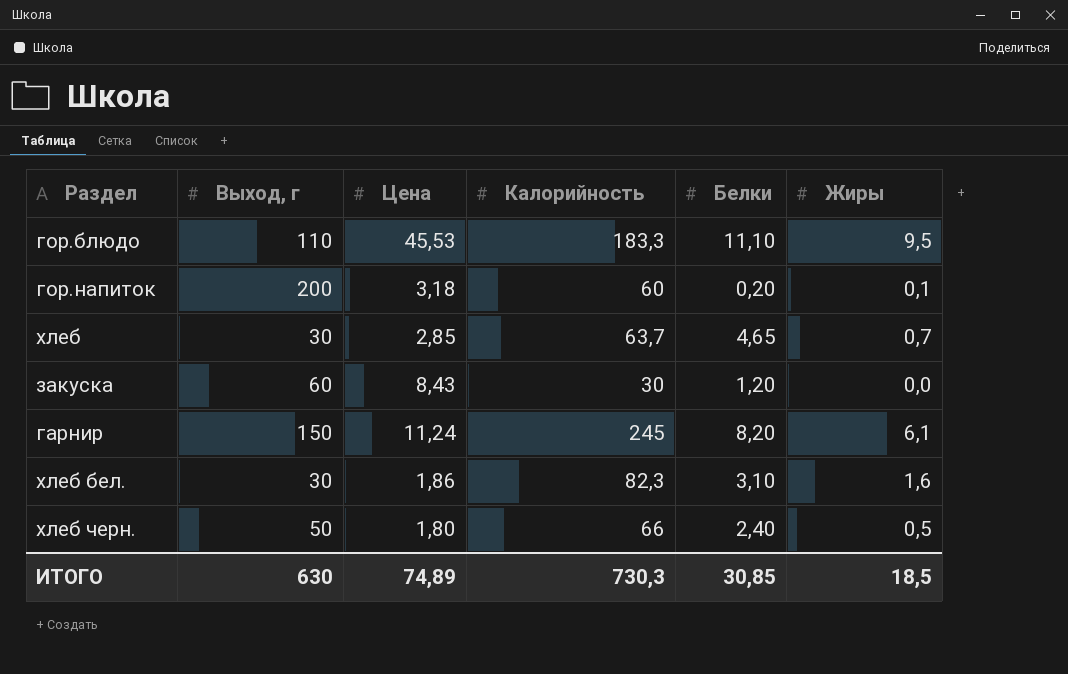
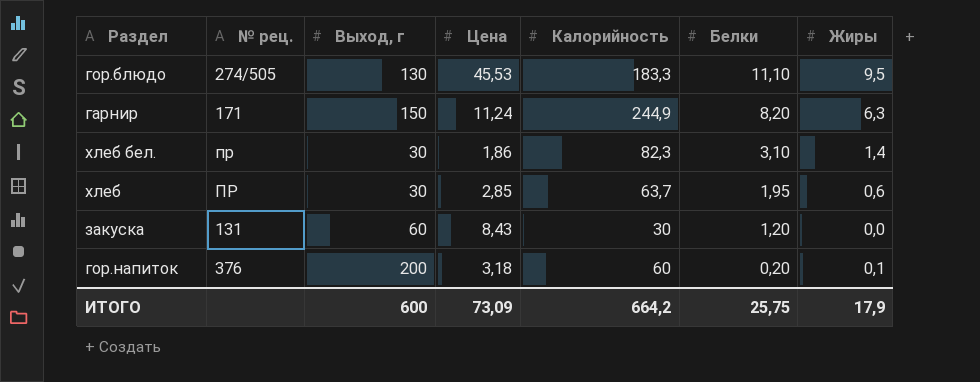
row order: none -> Белки descending
column № рец. | position: none -> 2
row хлеб черн.: 50 | 1,80 | 66 | 2,40 | 0,5 -> none
гор.блюдо | Выход, г: 110 -> 130
гарнир | Калорийность: 245 -> 244,9
гарнир | Жиры: 6,1 -> 6,3
хлеб бел. | Жиры: 1,6 -> 1,4
хлеб | Белки: 4,65 -> 1,95
хлеб | Жиры: 0,7 -> 0,6
ИТОГО | Выход, г: 630 -> 600
ИТОГО | Цена: 74,89 -> 73,09
ИТОГО | Калорийность: 730,3 -> 664,2
ИТОГО | Белки: 30,85 -> 25,75
ИТОГО | Жиры: 18,5 -> 17,9

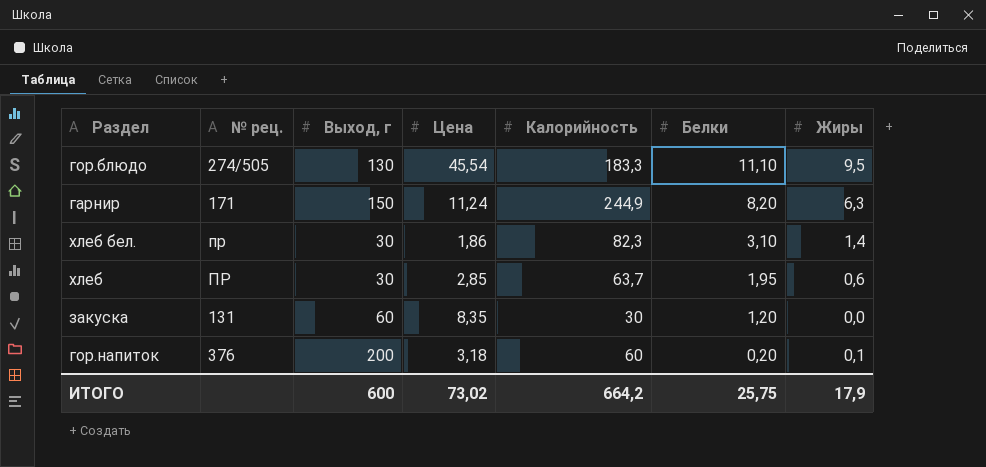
гор.блюдо | Цена: 45,53 -> 45,54
закуска | Цена: 8,43 -> 8,35
ИТОГО | Цена: 73,09 -> 73,02

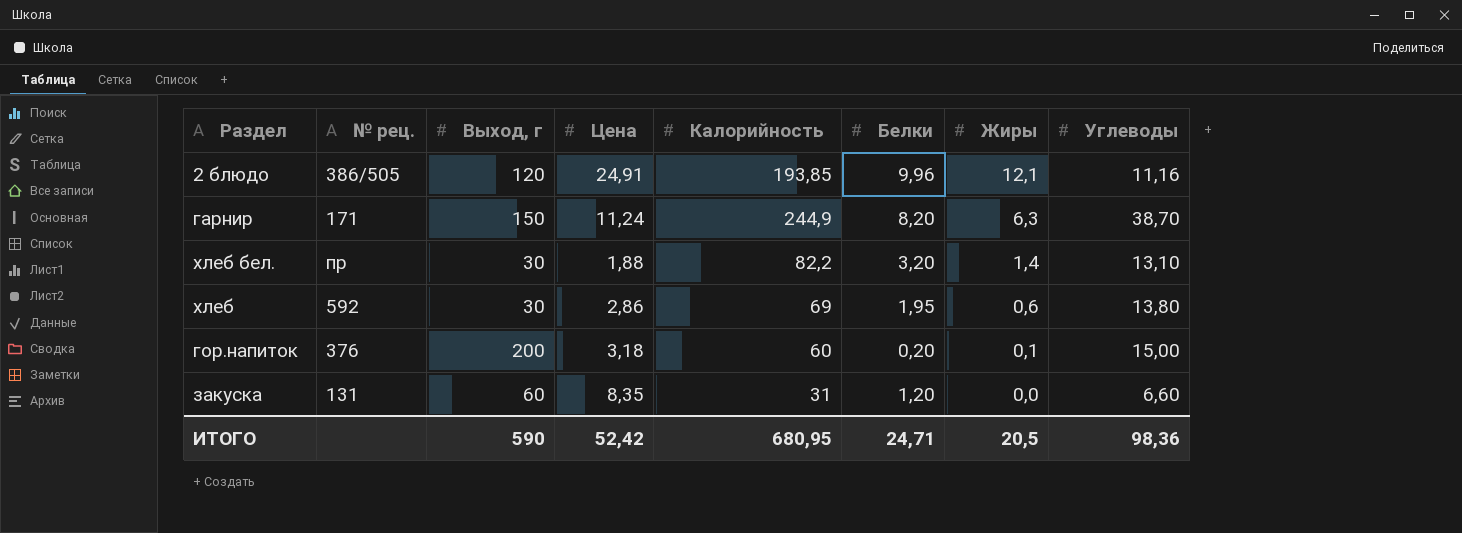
row order: Белки descending -> Жиры descending
column Углеводы | position: none -> 8
row гор.блюдо: 274/505 | 130 | 45,54 | 183,3 | 11,10 | 9,5 -> none
row 2 блюдо: none -> 386/505 | 120 | 24,91 | 193,85 | 9,96 | 12,1 | 11,16
хлеб бел. | Цена: 1,86 -> 1,88
хлеб бел. | Калорийность: 82,3 -> 82,2
хлеб бел. | Белки: 3,10 -> 3,20
хлеб | № рец.: ПР -> 592
хлеб | Цена: 2,85 -> 2,86
хлеб | Калорийность: 63,7 -> 69
закуска | Калорийность: 30 -> 31
ИТОГО | Выход, г: 600 -> 590
ИТОГО | Цена: 73,02 -> 52,42
ИТОГО | Калорийность: 664,2 -> 680,95
ИТОГО | Белки: 25,75 -> 24,71
ИТОГО | Жиры: 17,9 -> 20,5

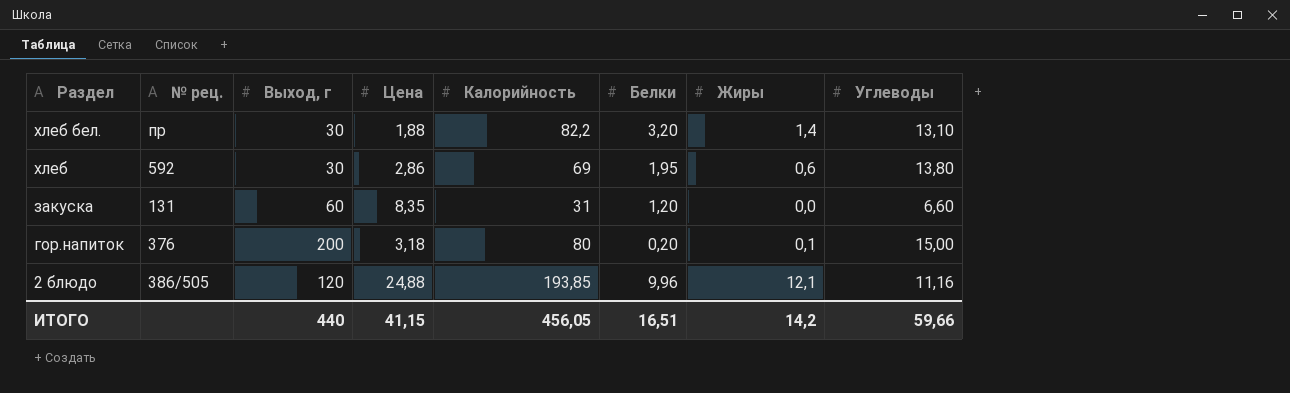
row order: Жиры descending -> Раздел descending
row гарнир: 171 | 150 | 11,24 | 244,9 | 8,20 | 6,3 | 38,70 -> none
гор.напиток | Калорийность: 60 -> 80
2 блюдо | Цена: 24,91 -> 24,88
ИТОГО | Выход, г: 590 -> 440
ИТОГО | Цена: 52,42 -> 41,15
ИТОГО | Калорийность: 680,95 -> 456,05
ИТОГО | Белки: 24,71 -> 16,51
ИТОГО | Жиры: 20,5 -> 14,2
ИТОГО | Углеводы: 98,36 -> 59,66

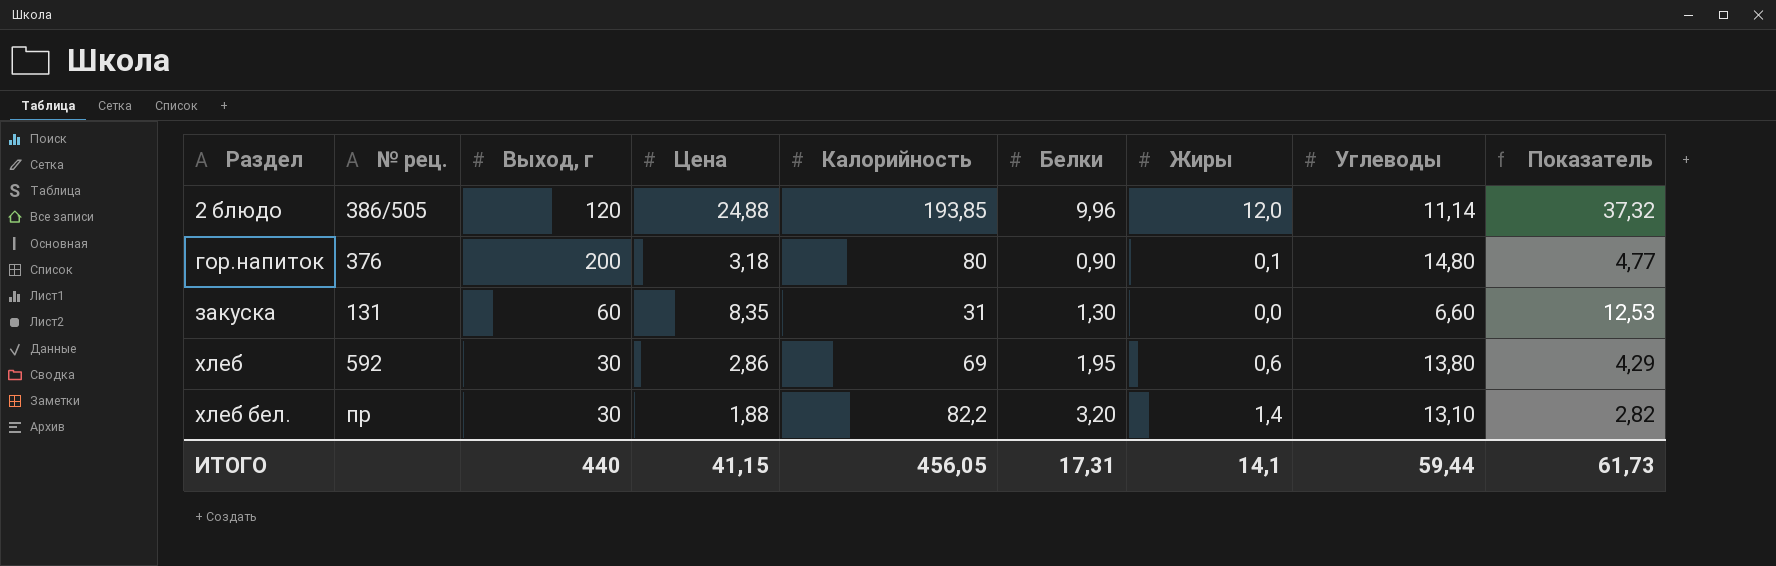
row order: Раздел descending -> Раздел ascending
column Показатель | formula: none -> [Цена] * 1,5
2 блюдо | Жиры: 12,1 -> 12,0
2 блюдо | Углеводы: 11,16 -> 11,14
гор.напиток | Белки: 0,20 -> 0,90
гор.напиток | Углеводы: 15,00 -> 14,80
закуска | Белки: 1,20 -> 1,30
ИТОГО | Белки: 16,51 -> 17,31
ИТОГО | Жиры: 14,2 -> 14,1
ИТОГО | Углеводы: 59,66 -> 59,44

